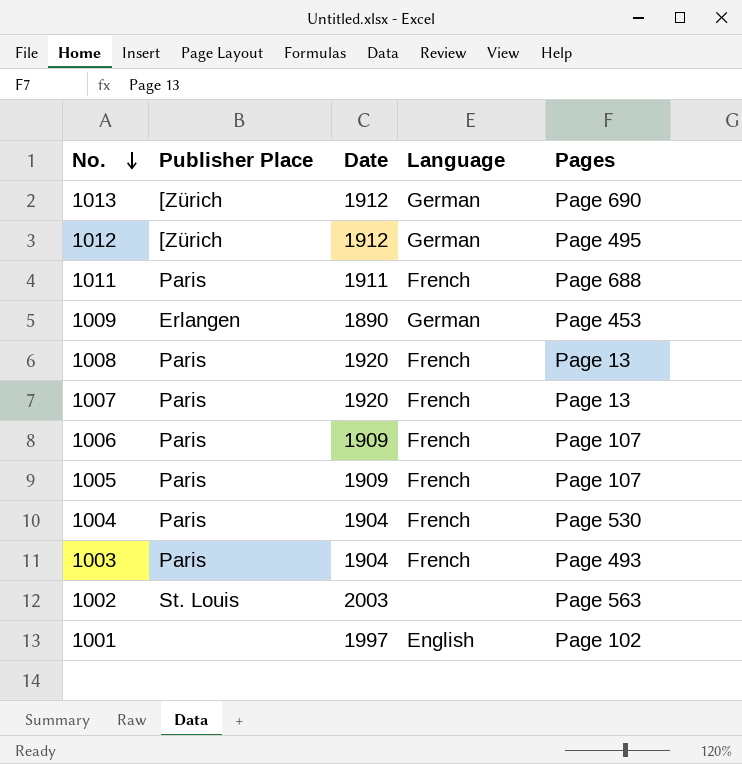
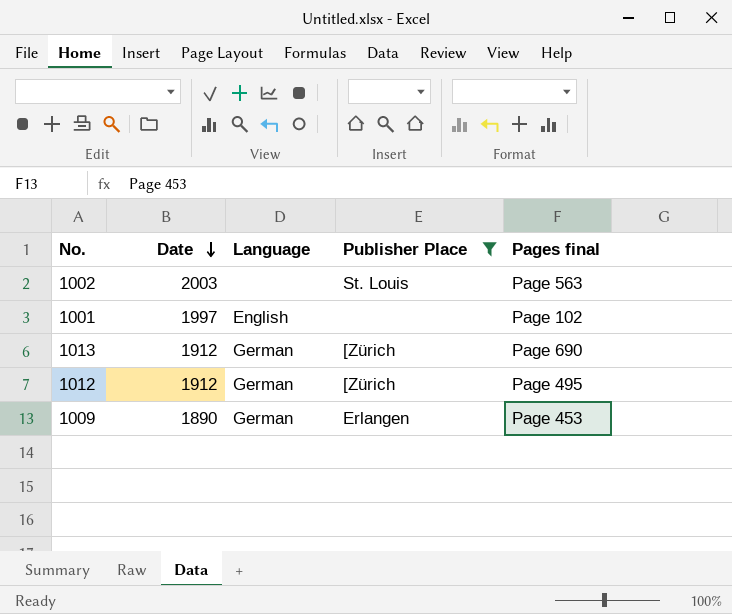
filter: none -> Publisher Place != Paris
row order: No. descending -> Date descending
column Publisher Place | position: 2 -> 4
column name: Pages -> Pages final

